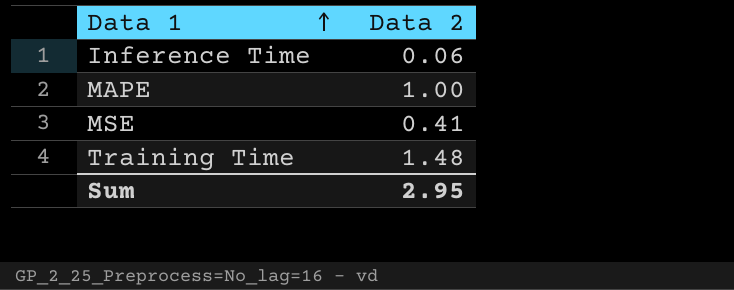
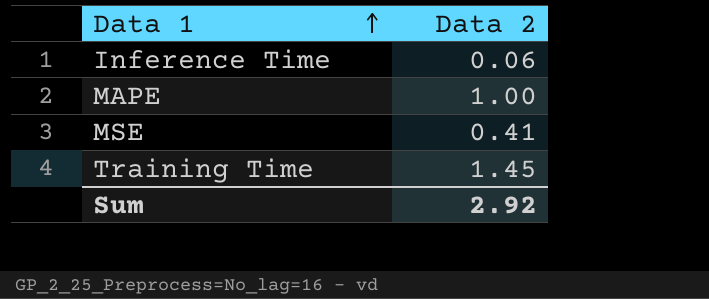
Training Time | Data 2: 1.48 -> 1.45
Sum | Data 2: 2.95 -> 2.92

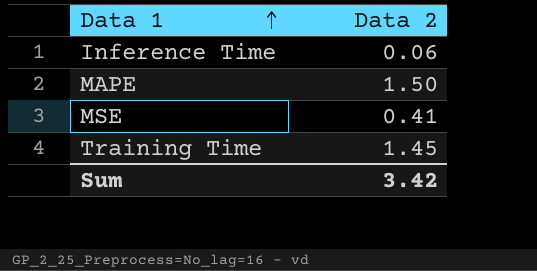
MAPE | Data 2: 1.00 -> 1.50
Sum | Data 2: 2.92 -> 3.42

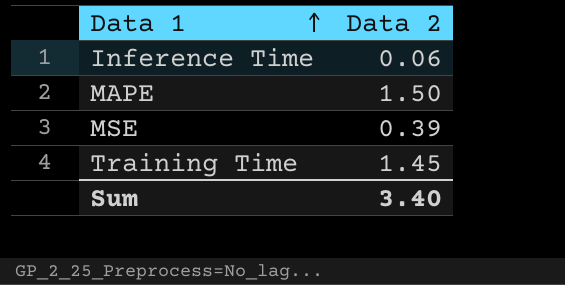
MSE | Data 2: 0.41 -> 0.39
Sum | Data 2: 3.42 -> 3.40

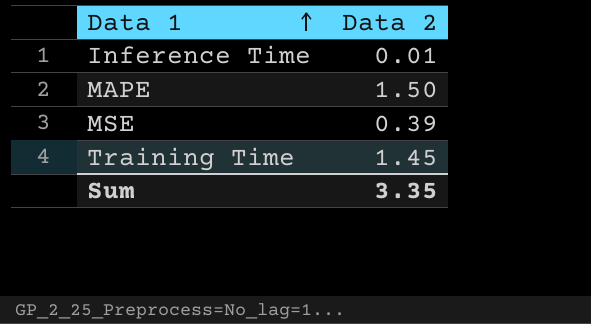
Inference Time | Data 2: 0.06 -> 0.01
Sum | Data 2: 3.40 -> 3.35

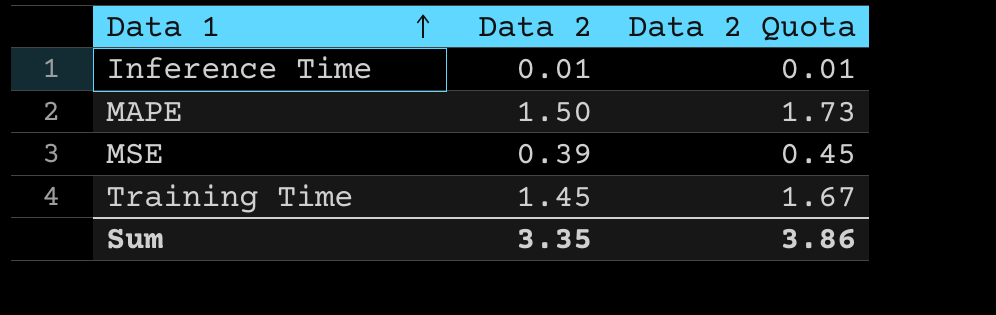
column Data 2 Quota | formula: none -> [Data 2] * 1.15

